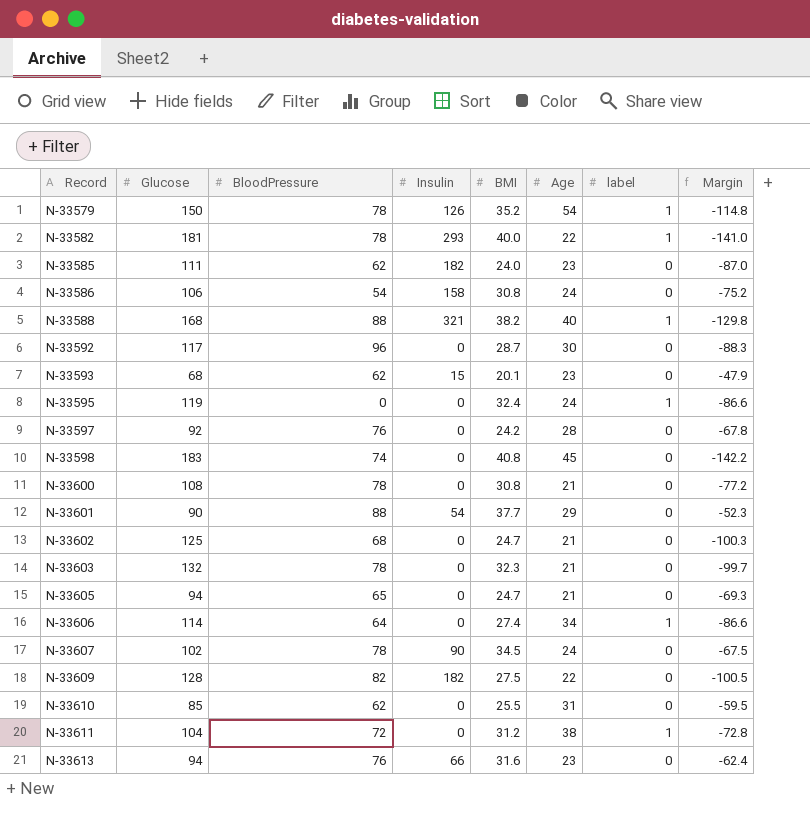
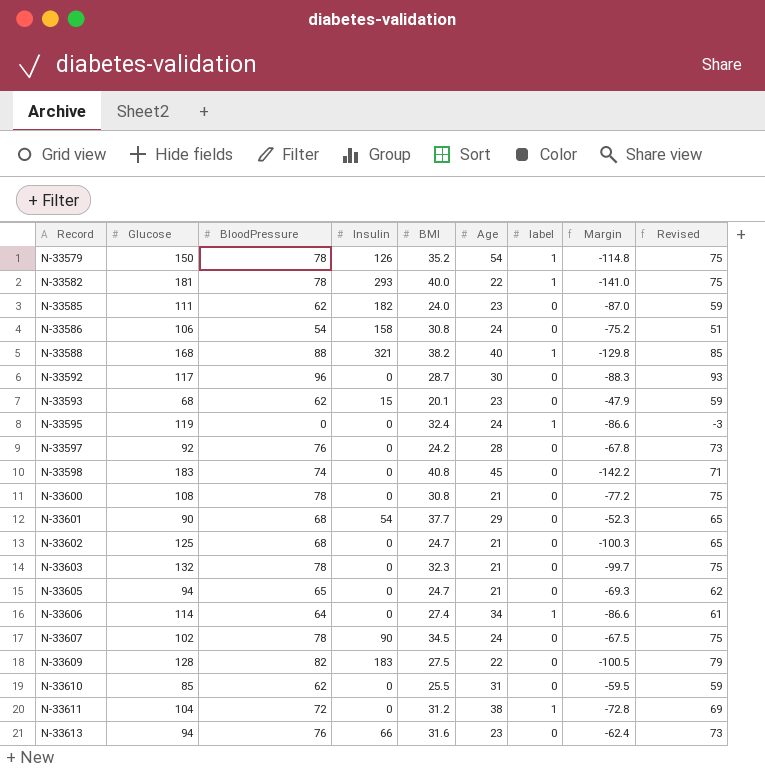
column Revised | formula: none -> [BloodPressure] - 3
N-33601 | BloodPressure: 88 -> 68
N-33609 | Insulin: 182 -> 183

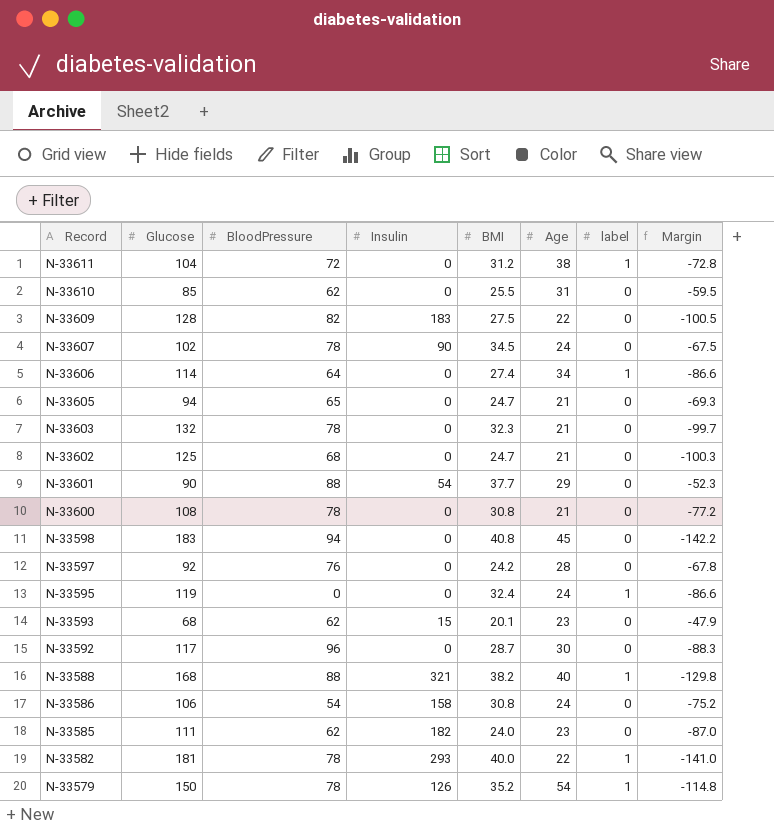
row order: Record ascending -> Record descending
column Revised | formula: [BloodPressure] - 3 -> none
row N-33613: 94 | 76 | 66 | 31.6 | 23 | 0 | -62.4 | 73 -> none
N-33601 | BloodPressure: 68 -> 88
N-33598 | BloodPressure: 74 -> 94

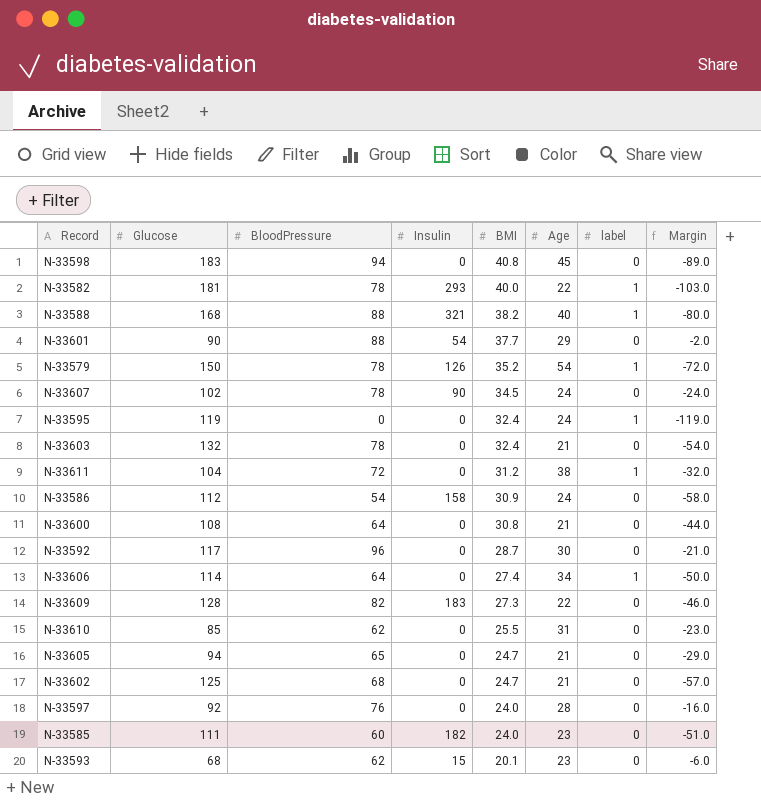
row order: Record descending -> BMI descending
column Margin | formula: [BMI] - [Glucose] -> [BloodPressure] - [Glucose]
N-33603 | BMI: 32.3 -> 32.4
N-33586 | Glucose: 106 -> 112
N-33586 | BMI: 30.8 -> 30.9
N-33600 | BloodPressure: 78 -> 64
N-33609 | BMI: 27.5 -> 27.3
N-33597 | BMI: 24.2 -> 24.0
N-33585 | BloodPressure: 62 -> 60

